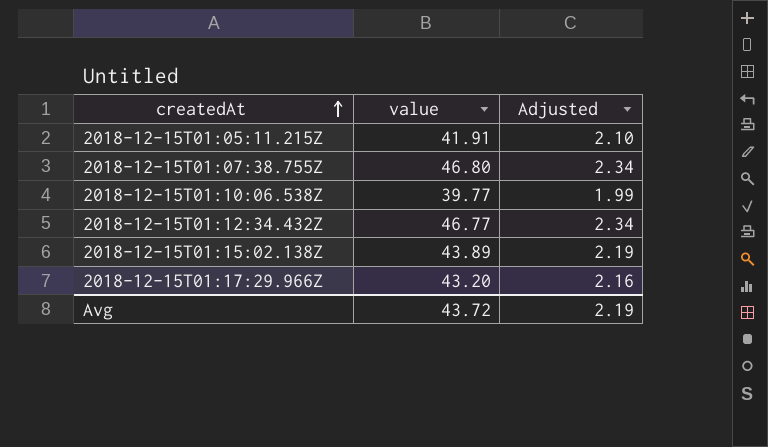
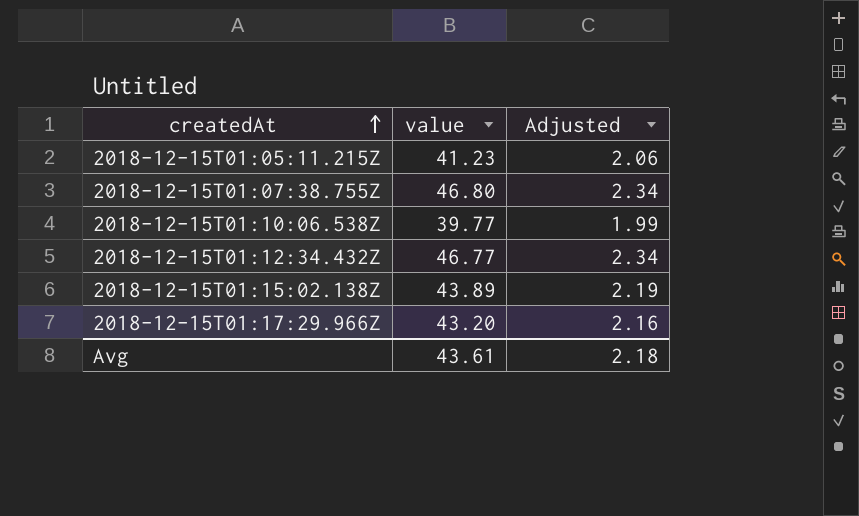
2018-12-15T01:05:11.215Z | value: 41.91 -> 41.23
2018-12-15T01:05:11.215Z | Adjusted: 2.10 -> 2.06
Avg | value: 43.72 -> 43.61
Avg | Adjusted: 2.19 -> 2.18

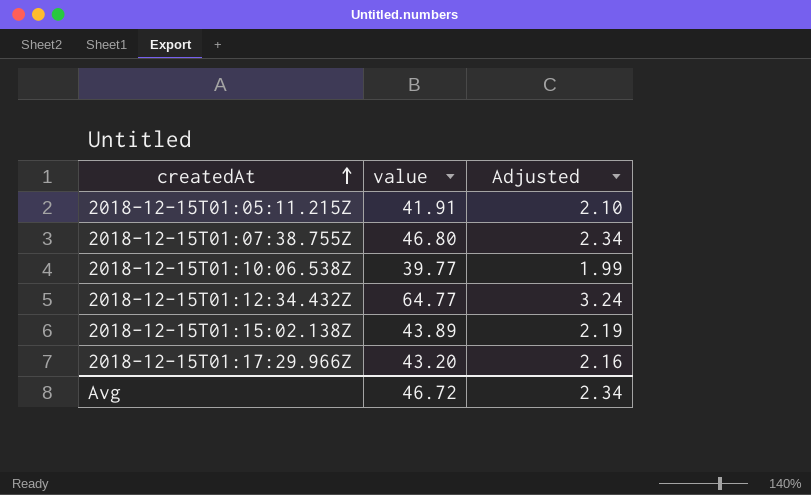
2018-12-15T01:05:11.215Z | value: 41.23 -> 41.91
2018-12-15T01:05:11.215Z | Adjusted: 2.06 -> 2.10
2018-12-15T01:12:34.432Z | value: 46.77 -> 64.77
2018-12-15T01:12:34.432Z | Adjusted: 2.34 -> 3.24
Avg | value: 43.61 -> 46.72
Avg | Adjusted: 2.18 -> 2.34

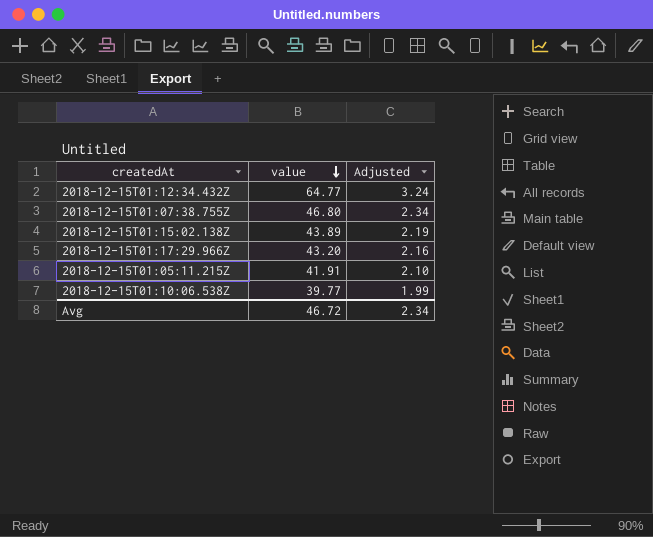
row order: createdAt ascending -> value descending

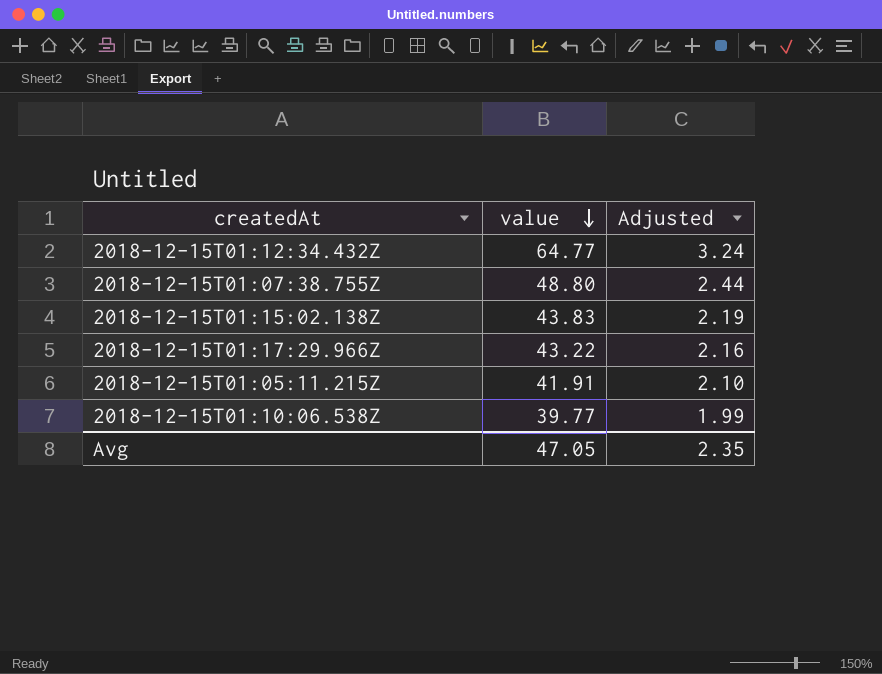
2018-12-15T01:07:38.755Z | value: 46.80 -> 48.80
2018-12-15T01:07:38.755Z | Adjusted: 2.34 -> 2.44
2018-12-15T01:15:02.138Z | value: 43.89 -> 43.83
2018-12-15T01:17:29.966Z | value: 43.20 -> 43.22
Avg | value: 46.72 -> 47.05
Avg | Adjusted: 2.34 -> 2.35

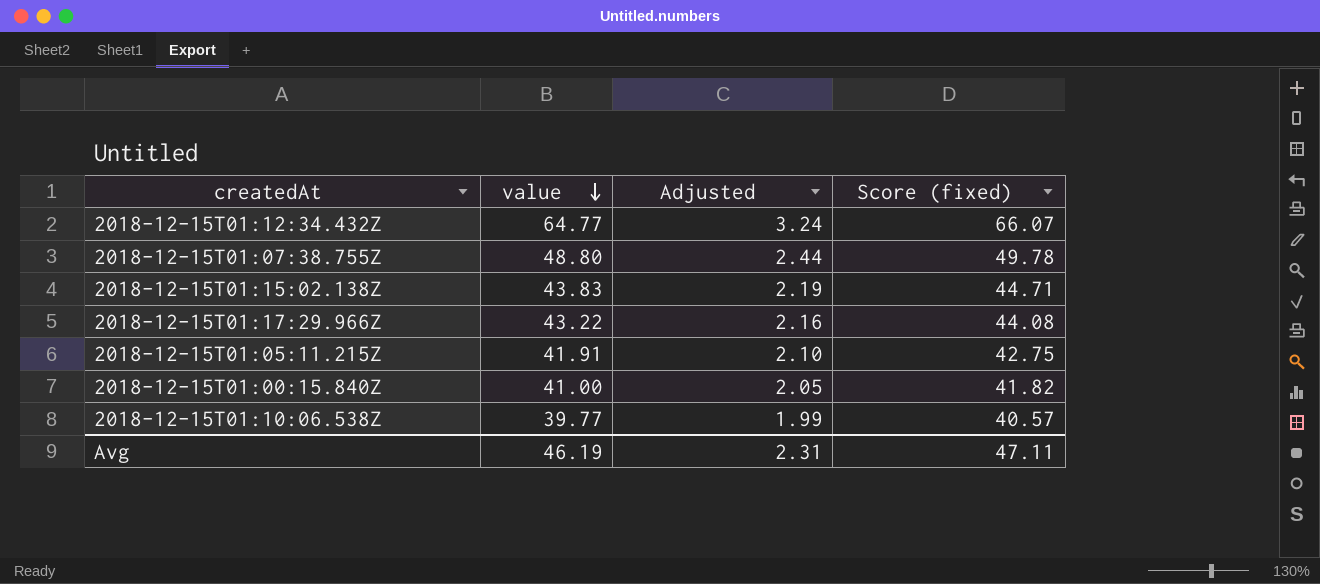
column Score (fixed) | formula: none -> [value] * 1.02
row 2018-12-15T01:00:15.840Z: none -> 41.00 | 2.05 | 41.82
Avg | value: 47.05 -> 46.19
Avg | Adjusted: 2.35 -> 2.31

